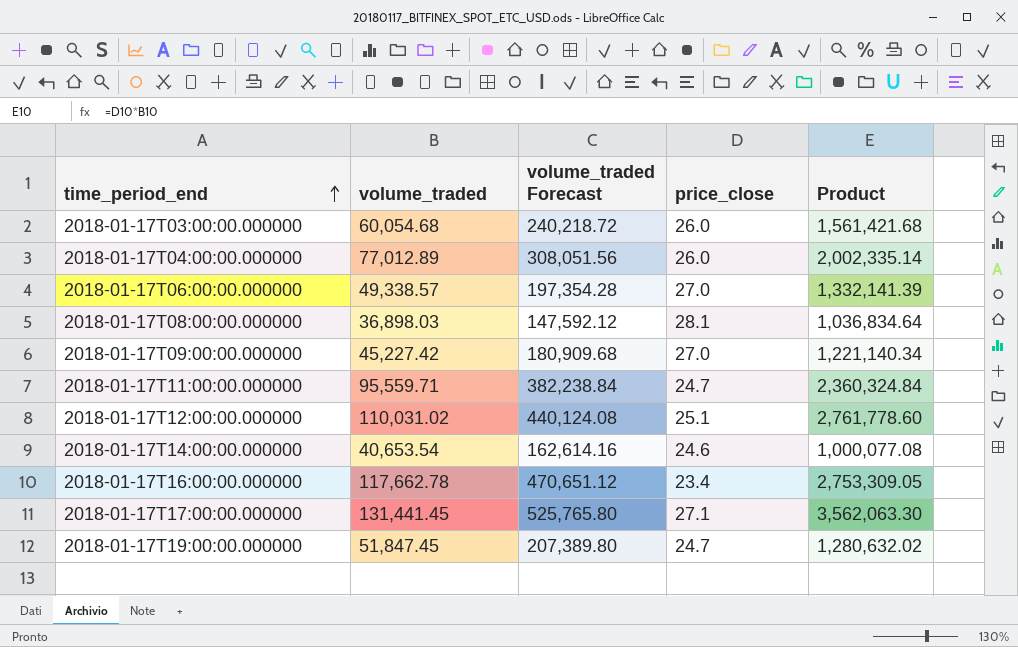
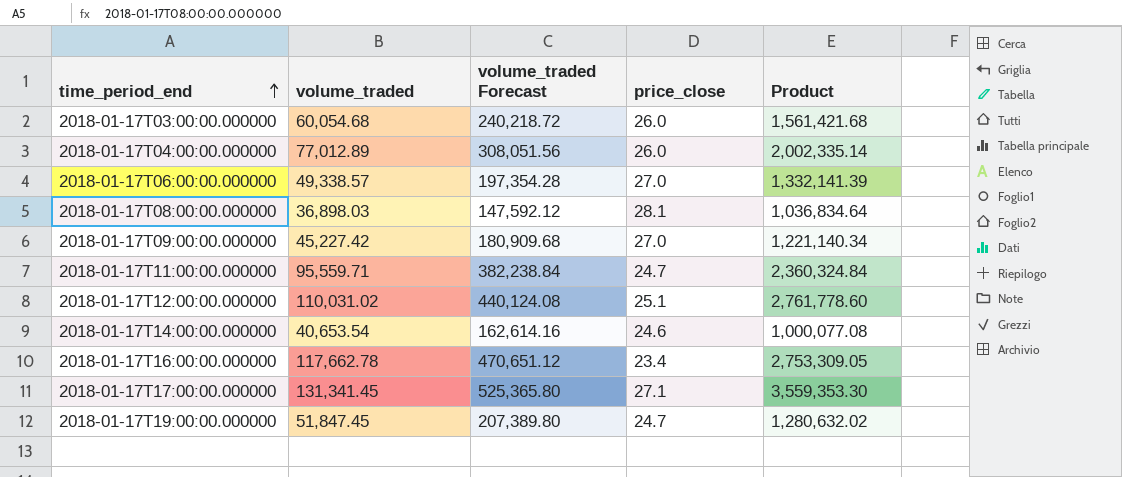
2018-01-17T17:00:00.000000 | volume_traded: 131,441.45 -> 131,341.45
2018-01-17T17:00:00.000000 | volume_traded Forecast: 525,765.80 -> 525,365.80
2018-01-17T17:00:00.000000 | Product: 3,562,063.30 -> 3,559,353.30

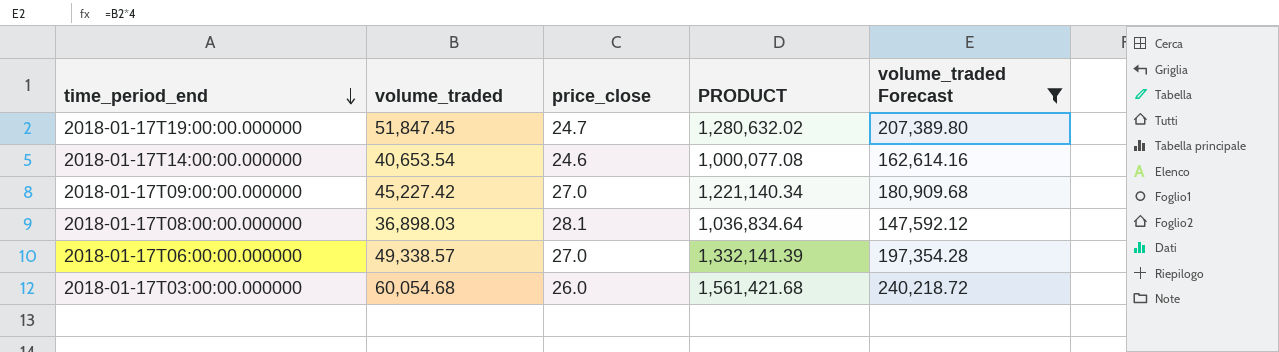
filter: none -> volume_traded Forecast <= 240,218.72
row order: time_period_end ascending -> time_period_end descending
column name: Product -> PRODUCT
column volume_traded Forecast | position: 3 -> 5

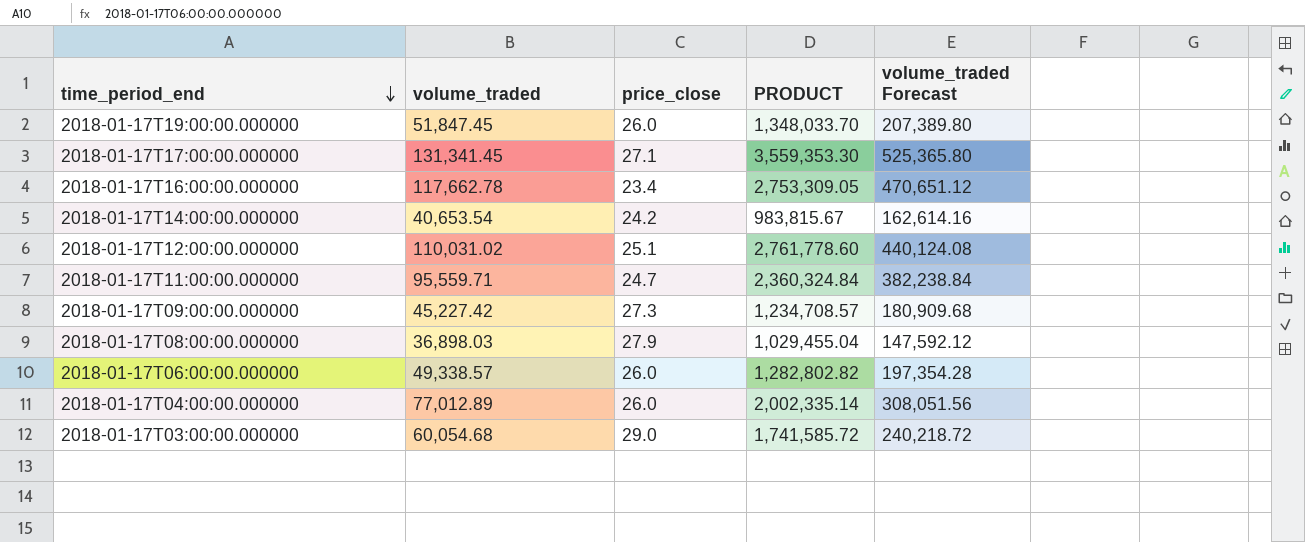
filter: volume_traded Forecast <= 240,218.72 -> none
2018-01-17T19:00:00.000000 | price_close: 24.7 -> 26.0
2018-01-17T19:00:00.000000 | PRODUCT: 1,280,632.02 -> 1,348,033.70
2018-01-17T14:00:00.000000 | price_close: 24.6 -> 24.2
2018-01-17T14:00:00.000000 | PRODUCT: 1,000,077.08 -> 983,815.67
2018-01-17T09:00:00.000000 | price_close: 27.0 -> 27.3
2018-01-17T09:00:00.000000 | PRODUCT: 1,221,140.34 -> 1,234,708.57
2018-01-17T08:00:00.000000 | price_close: 28.1 -> 27.9
2018-01-17T08:00:00.000000 | PRODUCT: 1,036,834.64 -> 1,029,455.04
2018-01-17T06:00:00.000000 | price_close: 27.0 -> 26.0
2018-01-17T06:00:00.000000 | PRODUCT: 1,332,141.39 -> 1,282,802.82
2018-01-17T03:00:00.000000 | price_close: 26.0 -> 29.0
2018-01-17T03:00:00.000000 | PRODUCT: 1,561,421.68 -> 1,741,585.72

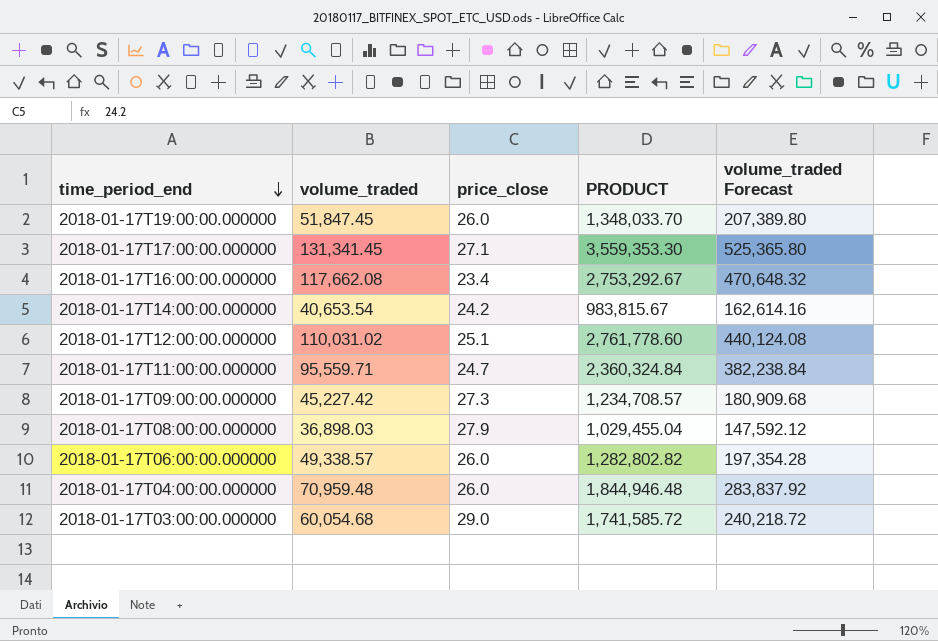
2018-01-17T16:00:00.000000 | volume_traded: 117,662.78 -> 117,662.08
2018-01-17T16:00:00.000000 | PRODUCT: 2,753,309.05 -> 2,753,292.67
2018-01-17T16:00:00.000000 | volume_traded Forecast: 470,651.12 -> 470,648.32
2018-01-17T04:00:00.000000 | volume_traded: 77,012.89 -> 70,959.48
2018-01-17T04:00:00.000000 | PRODUCT: 2,002,335.14 -> 1,844,946.48
2018-01-17T04:00:00.000000 | volume_traded Forecast: 308,051.56 -> 283,837.92

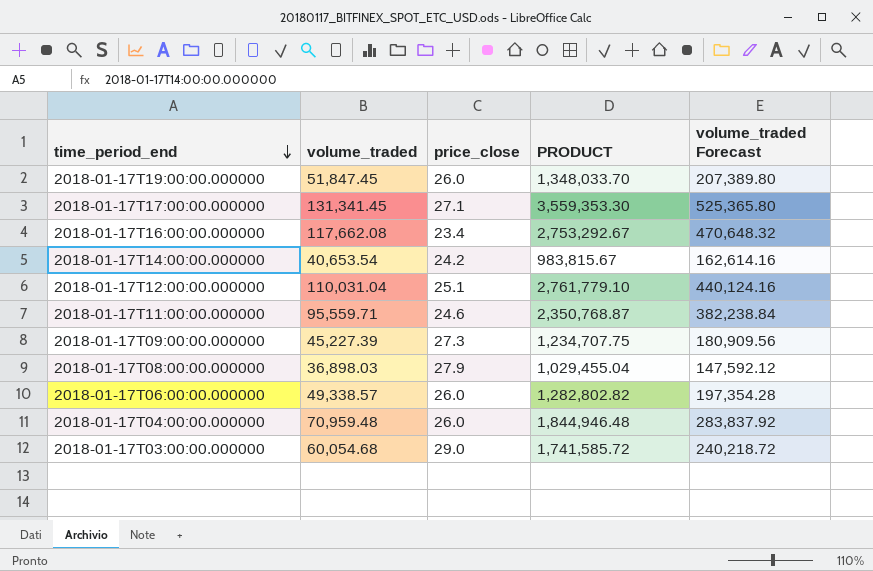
2018-01-17T12:00:00.000000 | volume_traded: 110,031.02 -> 110,031.04
2018-01-17T12:00:00.000000 | PRODUCT: 2,761,778.60 -> 2,761,779.10
2018-01-17T12:00:00.000000 | volume_traded Forecast: 440,124.08 -> 440,124.16
2018-01-17T11:00:00.000000 | price_close: 24.7 -> 24.6
2018-01-17T11:00:00.000000 | PRODUCT: 2,360,324.84 -> 2,350,768.87
2018-01-17T09:00:00.000000 | volume_traded: 45,227.42 -> 45,227.39
2018-01-17T09:00:00.000000 | PRODUCT: 1,234,708.57 -> 1,234,707.75
2018-01-17T09:00:00.000000 | volume_traded Forecast: 180,909.68 -> 180,909.56

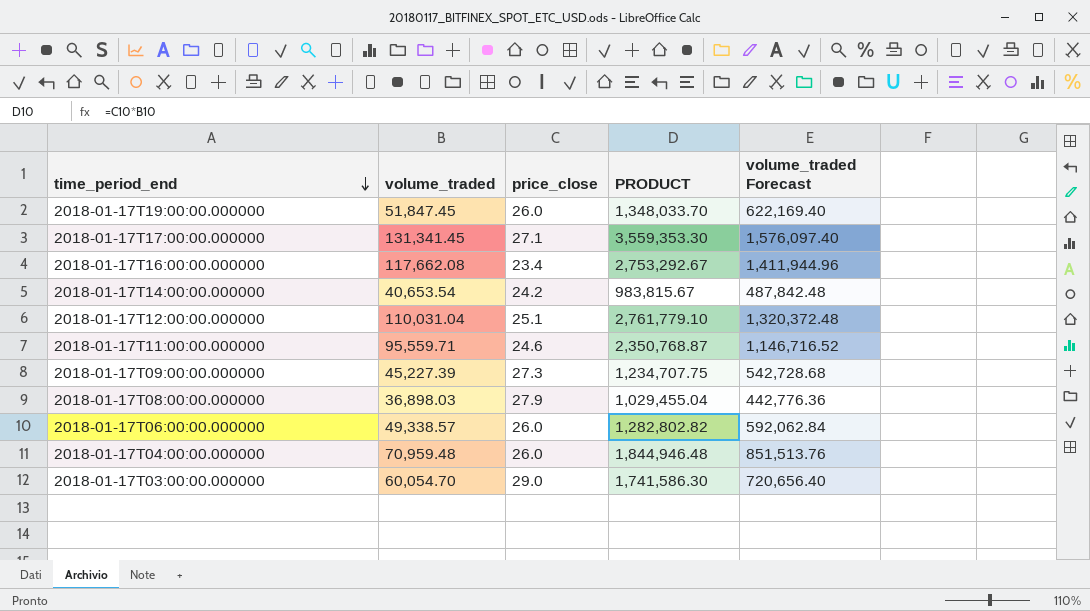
column volume_traded Forecast | formula: [volume_traded] * 4 -> [volume_traded] * 12
2018-01-17T03:00:00.000000 | volume_traded: 60,054.68 -> 60,054.70
2018-01-17T03:00:00.000000 | PRODUCT: 1,741,585.72 -> 1,741,586.30

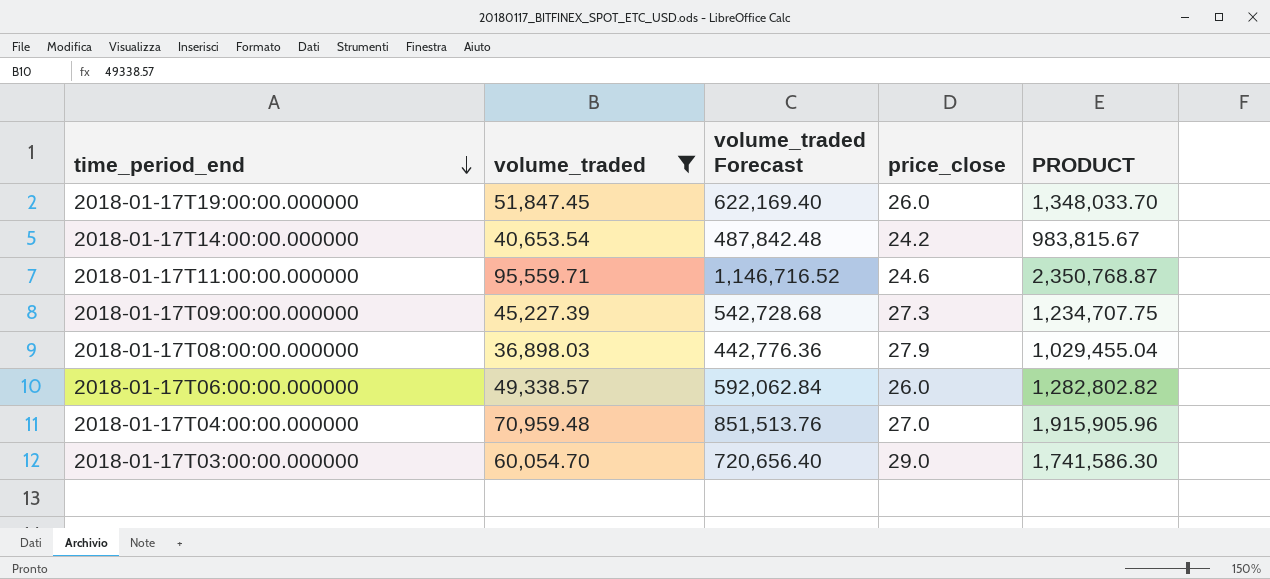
filter: none -> volume_traded <= 95,559.71
column volume_traded Forecast | position: 5 -> 3
2018-01-17T04:00:00.000000 | price_close: 26.0 -> 27.0
2018-01-17T04:00:00.000000 | PRODUCT: 1,844,946.48 -> 1,915,905.96

